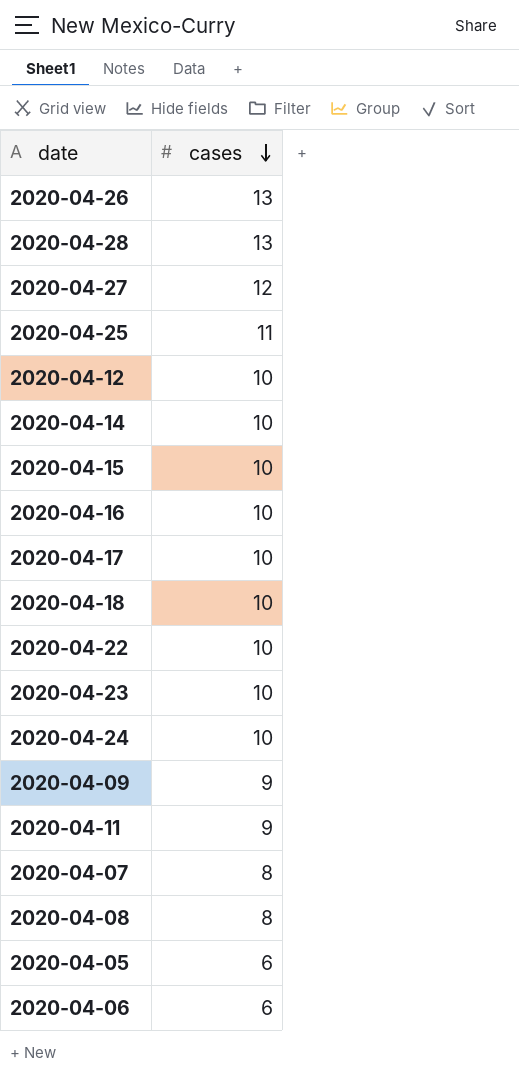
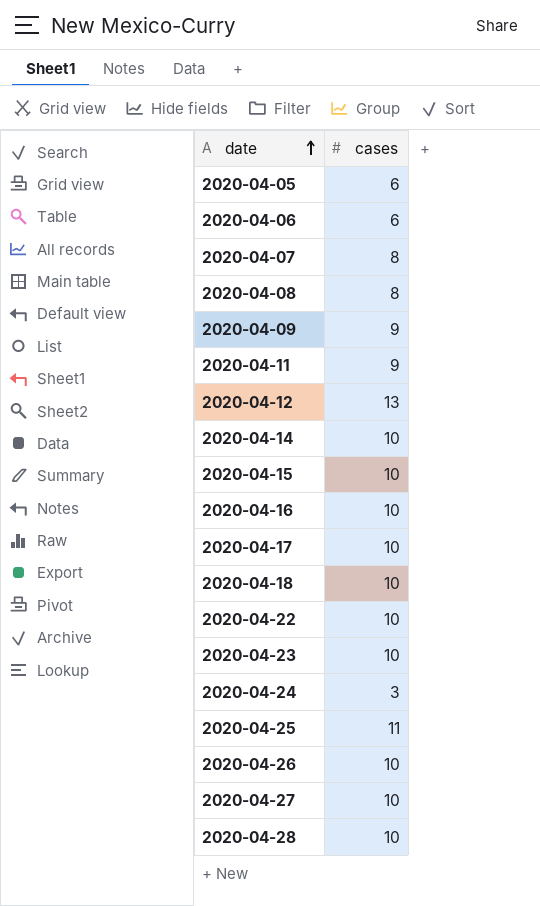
row order: cases descending -> date ascending
2020-04-12 | cases: 10 -> 13
2020-04-24 | cases: 10 -> 3
2020-04-26 | cases: 13 -> 10
2020-04-27 | cases: 12 -> 10
2020-04-28 | cases: 13 -> 10

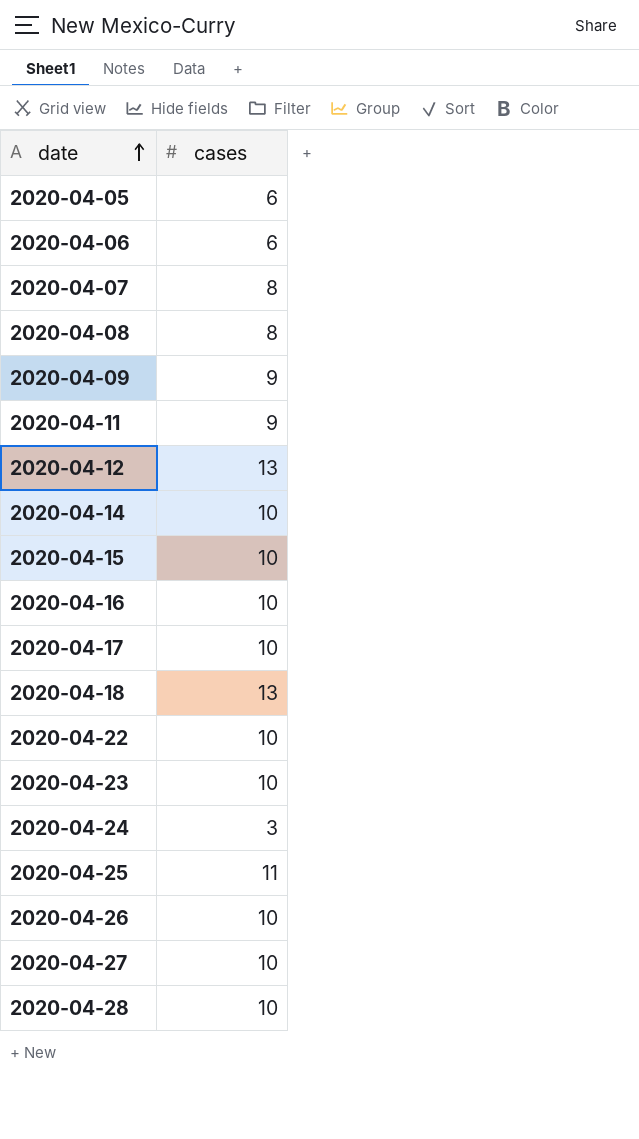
2020-04-18 | cases: 10 -> 13

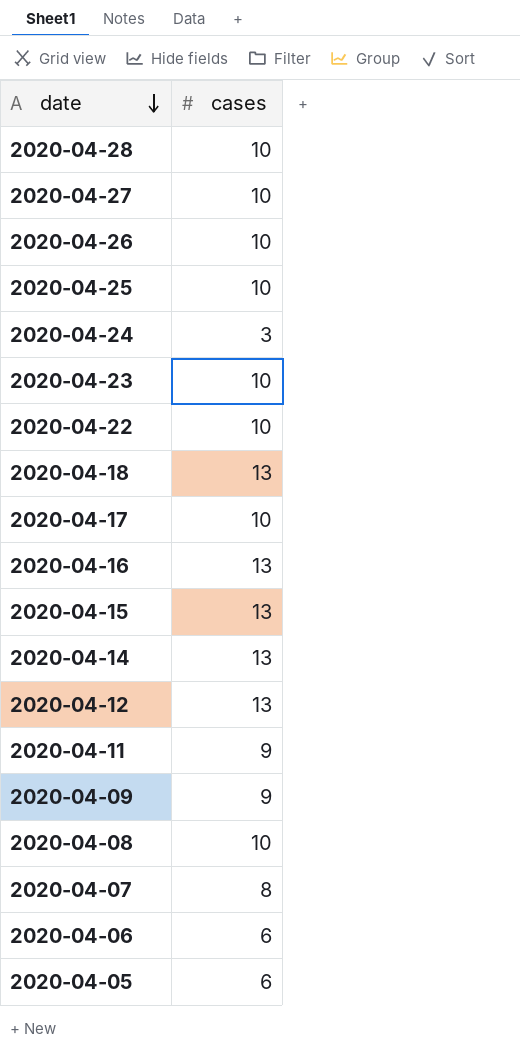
row order: date ascending -> date descending
2020-04-25 | cases: 11 -> 10
2020-04-16 | cases: 10 -> 13
2020-04-15 | cases: 10 -> 13
2020-04-14 | cases: 10 -> 13
2020-04-08 | cases: 8 -> 10

